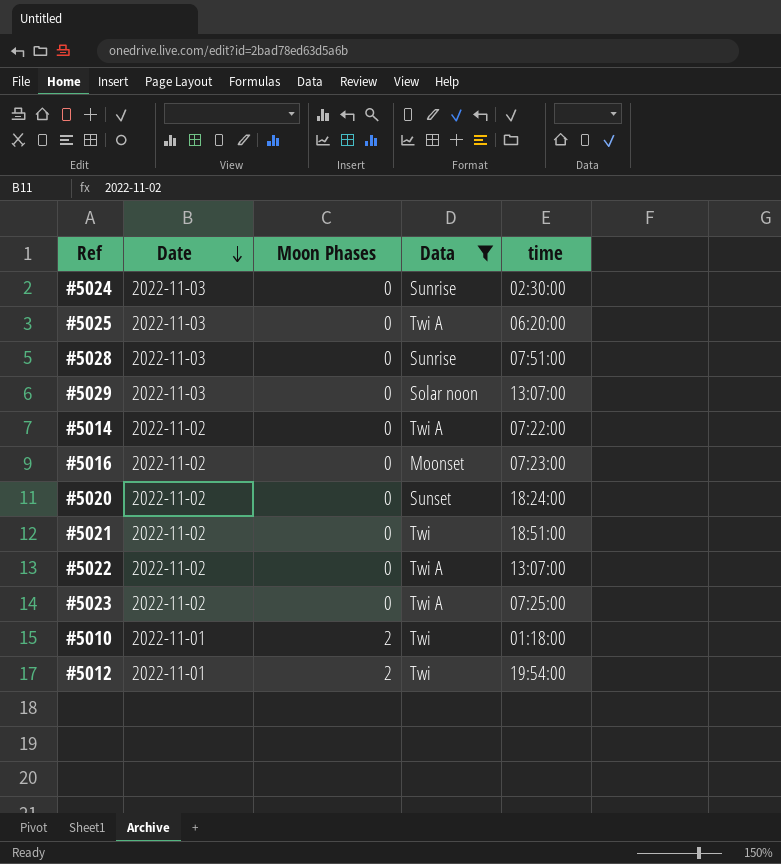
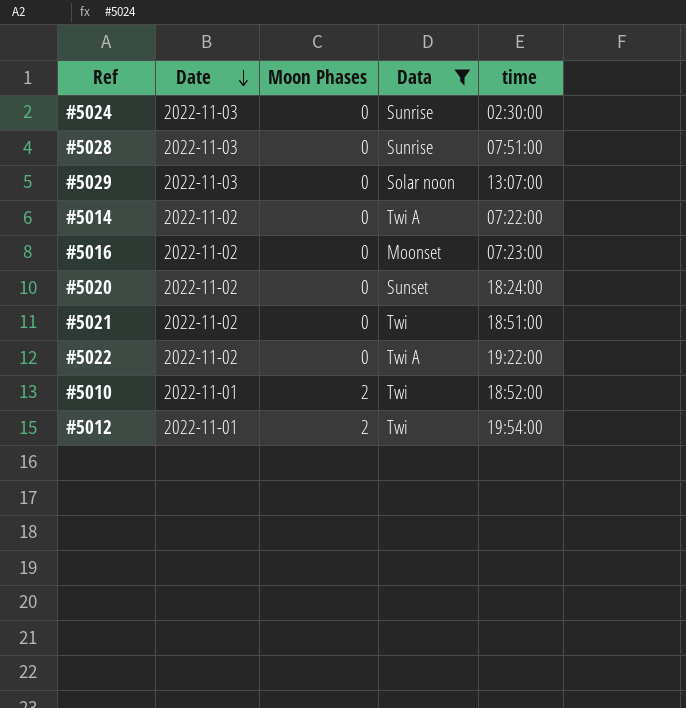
row #5025: 2022-11-03 | 0 | Twi A | 06:20:00 -> none
row #5023: 2022-11-02 | 0 | Twi A | 07:25:00 -> none
#5022 | time: 13:07:00 -> 19:22:00
#5010 | time: 01:18:00 -> 18:52:00

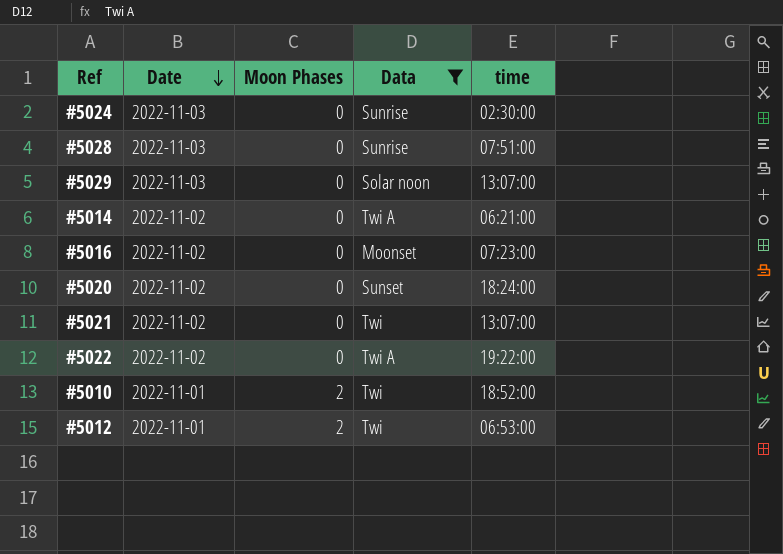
#5014 | time: 07:22:00 -> 06:21:00
#5021 | time: 18:51:00 -> 13:07:00
#5012 | time: 19:54:00 -> 06:53:00

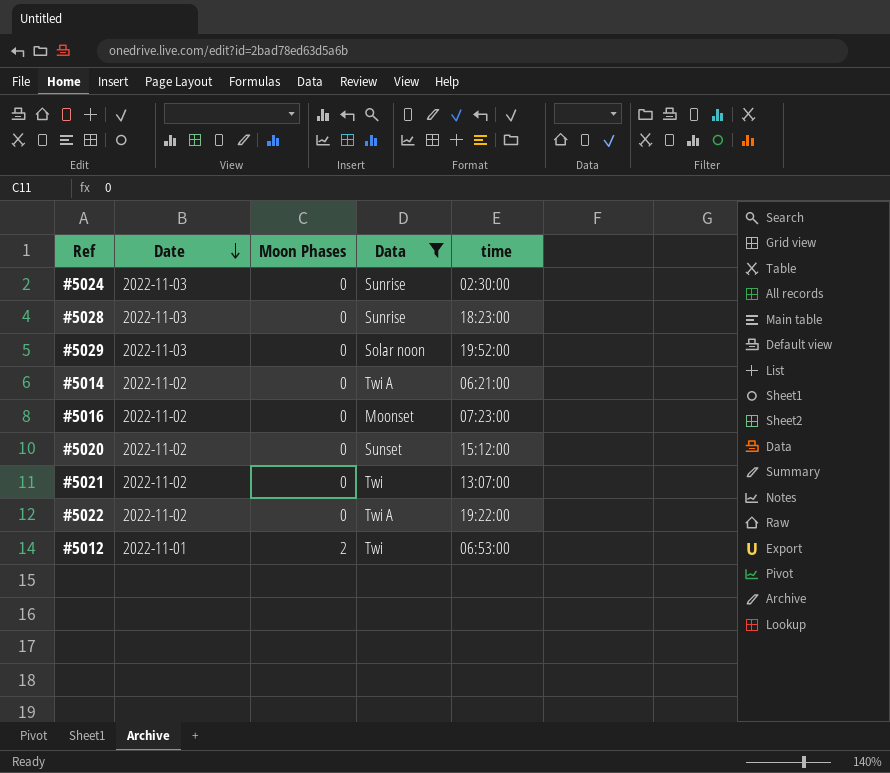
row #5010: 2022-11-01 | 2 | Twi | 18:52:00 -> none
#5028 | time: 07:51:00 -> 18:23:00
#5029 | time: 13:07:00 -> 19:52:00
#5020 | time: 18:24:00 -> 15:12:00

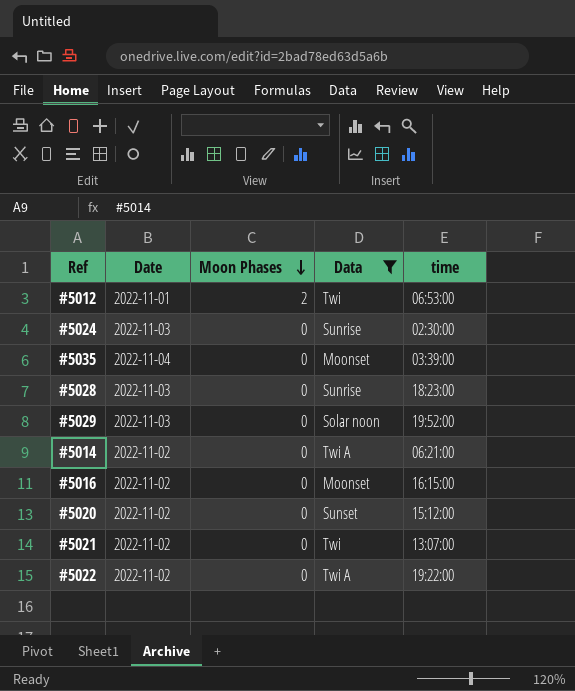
row order: Date descending -> Moon Phases descending
row #5035: none -> 2022-11-04 | 0 | Moonset | 03:39:00
#5016 | time: 07:23:00 -> 16:15:00

